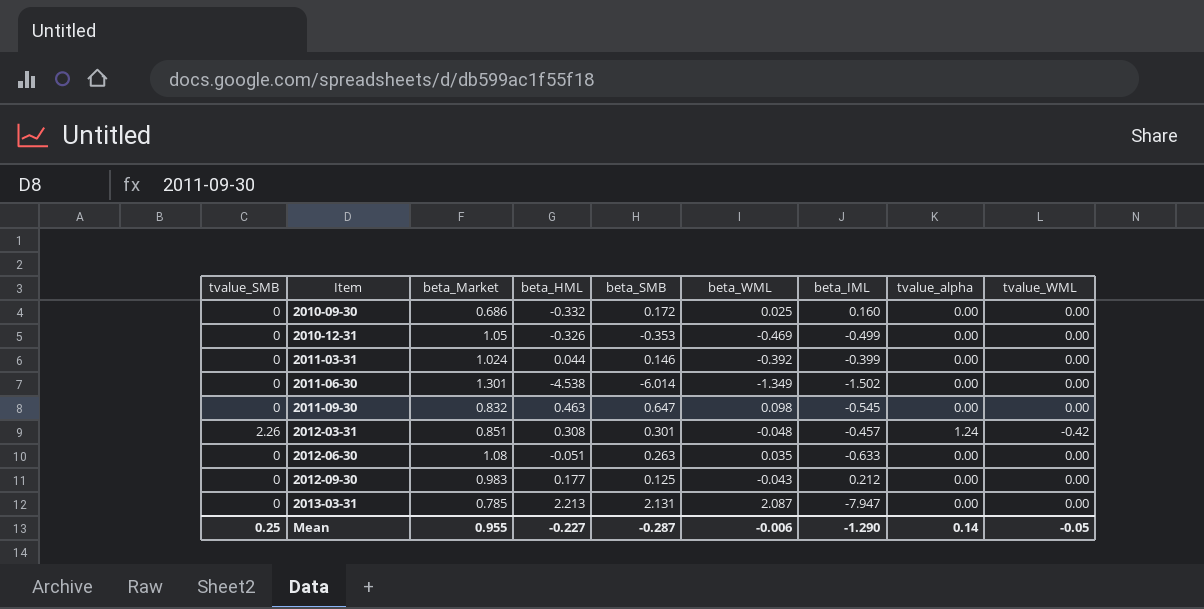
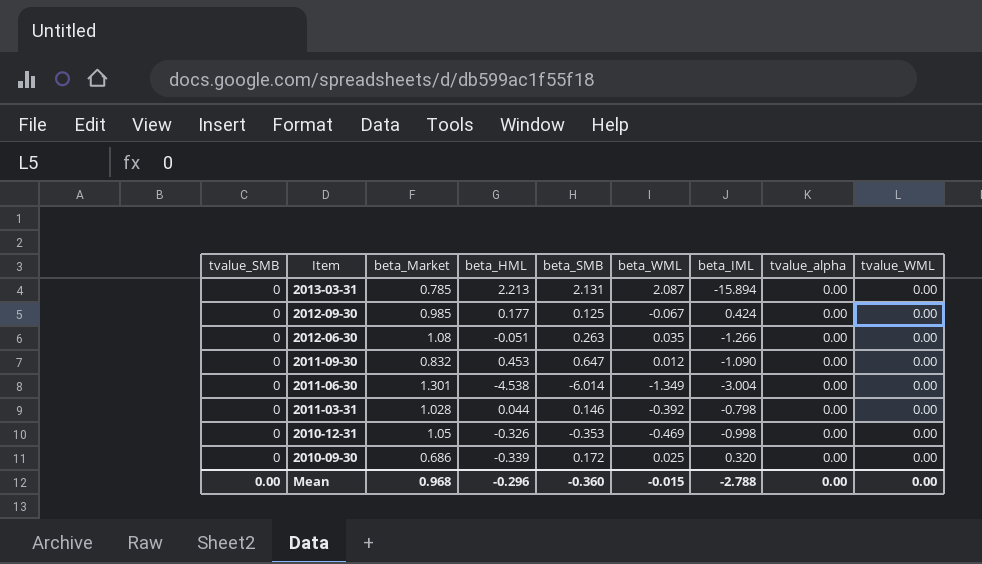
row order: Item ascending -> Item descending
row 2012-03-31: 2.26 | 0.851 | 0.308 | 0.301 | -0.048 | -0.457 | 1.24 | -0.42 -> none
2013-03-31 | beta_IML: -7.947 -> -15.894
2012-09-30 | beta_Market: 0.983 -> 0.985
2012-09-30 | beta_WML: -0.043 -> -0.067
2012-09-30 | beta_IML: 0.212 -> 0.424
2012-06-30 | beta_IML: -0.633 -> -1.266
2011-09-30 | beta_HML: 0.463 -> 0.453
2011-09-30 | beta_WML: 0.098 -> 0.012
2011-09-30 | beta_IML: -0.545 -> -1.090
2011-06-30 | beta_IML: -1.502 -> -3.004
2011-03-31 | beta_Market: 1.024 -> 1.028
2011-03-31 | beta_IML: -0.399 -> -0.798
2010-12-31 | beta_IML: -0.499 -> -0.998
2010-09-30 | beta_HML: -0.332 -> -0.339
2010-09-30 | beta_IML: 0.160 -> 0.320
Mean | tvalue_SMB: 0.25 -> 0.00
Mean | beta_Market: 0.955 -> 0.968
Mean | beta_HML: -0.227 -> -0.296
Mean | beta_SMB: -0.287 -> -0.360
Mean | beta_WML: -0.006 -> -0.015
Mean | beta_IML: -1.290 -> -2.788
Mean | tvalue_alpha: 0.14 -> 0.00
Mean | tvalue_WML: -0.05 -> 0.00

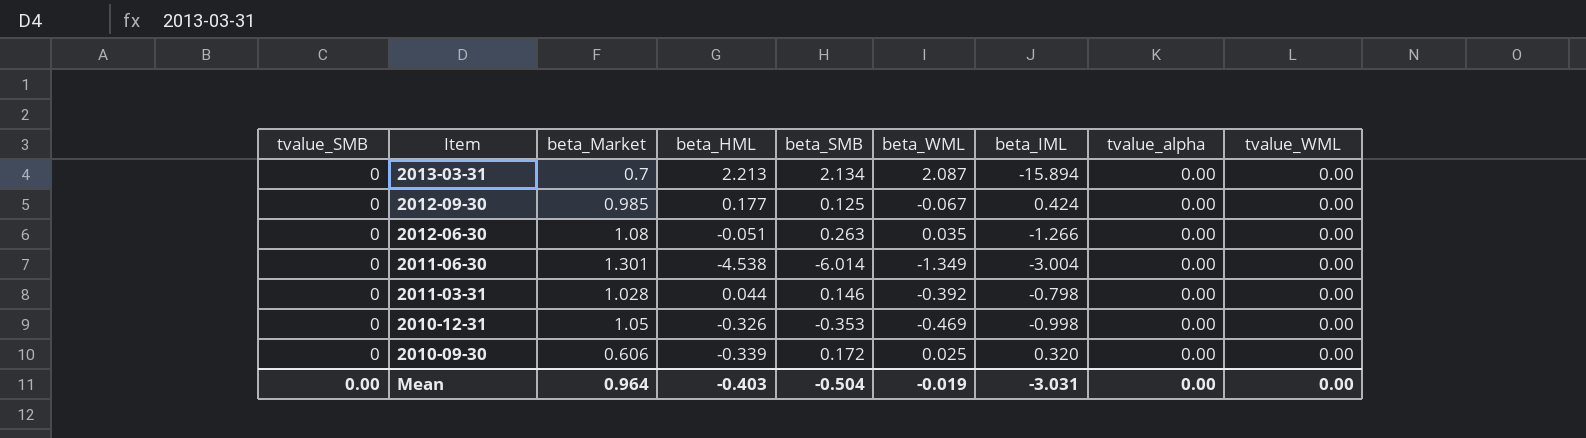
row 2011-09-30: 0 | 0.832 | 0.453 | 0.647 | 0.012 | -1.090 | 0.00 | 0.00 -> none
2013-03-31 | beta_Market: 0.785 -> 0.7
2013-03-31 | beta_SMB: 2.131 -> 2.134
2010-09-30 | beta_Market: 0.686 -> 0.606
Mean | beta_Market: 0.968 -> 0.964
Mean | beta_HML: -0.296 -> -0.403
Mean | beta_SMB: -0.360 -> -0.504
Mean | beta_WML: -0.015 -> -0.019
Mean | beta_IML: -2.788 -> -3.031

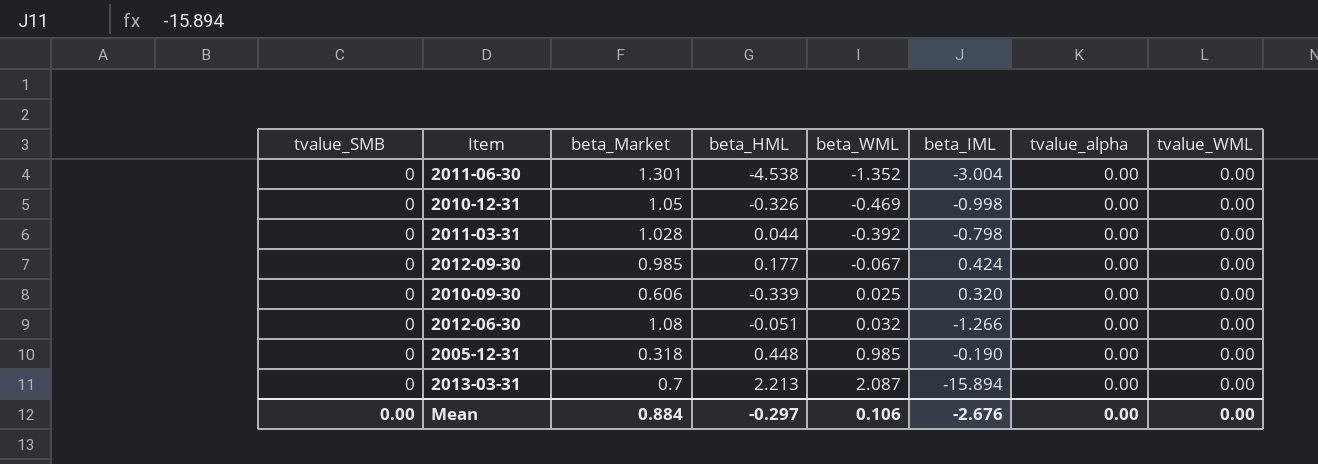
row order: Item descending -> beta_WML ascending
column beta_SMB | position: 5 -> none
2011-06-30 | beta_WML: -1.349 -> -1.352
2012-06-30 | beta_WML: 0.035 -> 0.032
row 2005-12-31: none -> 0 | 0.318 | 0.448 | 0.985 | -0.190 | 0.00 | 0.00
Mean | beta_Market: 0.964 -> 0.884
Mean | beta_HML: -0.403 -> -0.297
Mean | beta_WML: -0.019 -> 0.106
Mean | beta_IML: -3.031 -> -2.676

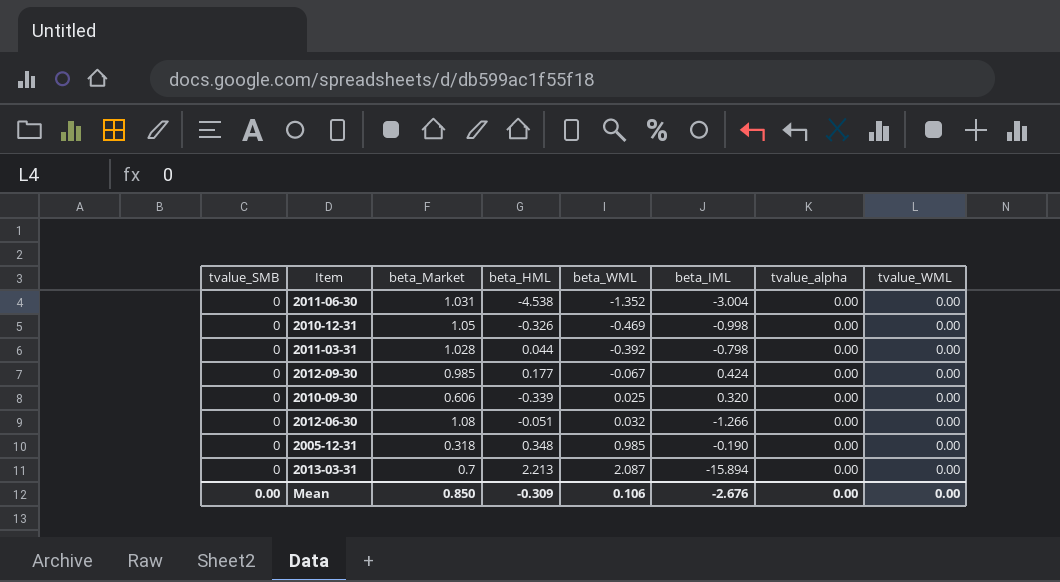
2011-06-30 | beta_Market: 1.301 -> 1.031
2005-12-31 | beta_HML: 0.448 -> 0.348
Mean | beta_Market: 0.884 -> 0.850
Mean | beta_HML: -0.297 -> -0.309

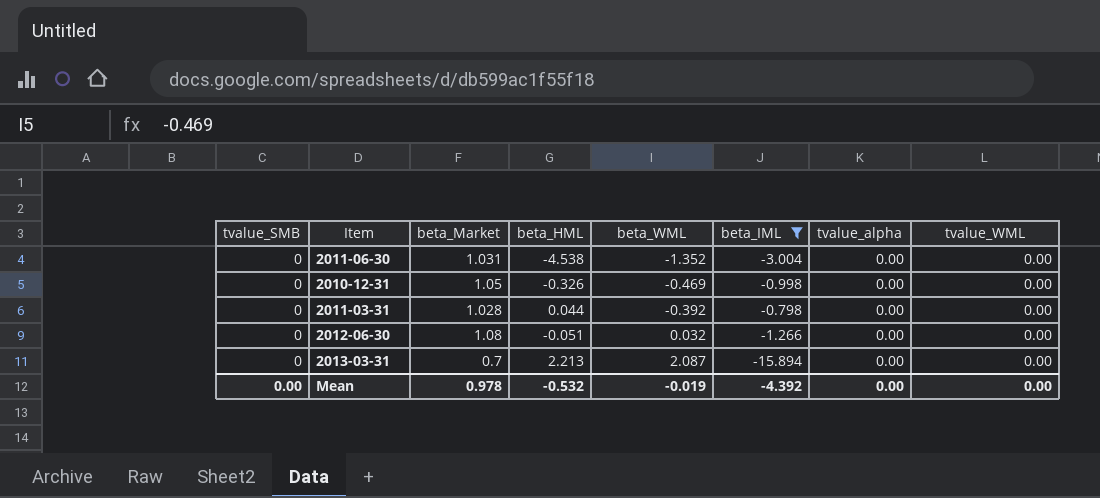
filter: none -> beta_IML <= -0.798
Mean | beta_Market: 0.850 -> 0.978
Mean | beta_HML: -0.309 -> -0.532
Mean | beta_WML: 0.106 -> -0.019
Mean | beta_IML: -2.676 -> -4.392

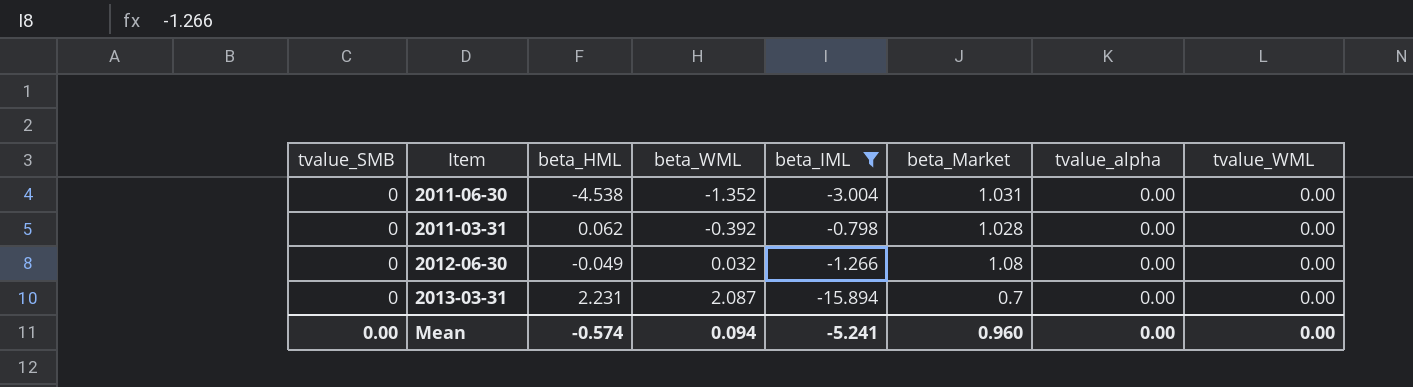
column beta_Market | position: 3 -> 6
row 2010-12-31: 0 | 1.05 | -0.326 | -0.469 | -0.998 | 0.00 | 0.00 -> none
2011-03-31 | beta_HML: 0.044 -> 0.062
2012-06-30 | beta_HML: -0.051 -> -0.049
2013-03-31 | beta_HML: 2.213 -> 2.231
Mean | beta_HML: -0.532 -> -0.574
Mean | beta_WML: -0.019 -> 0.094
Mean | beta_IML: -4.392 -> -5.241
Mean | beta_Market: 0.978 -> 0.960

